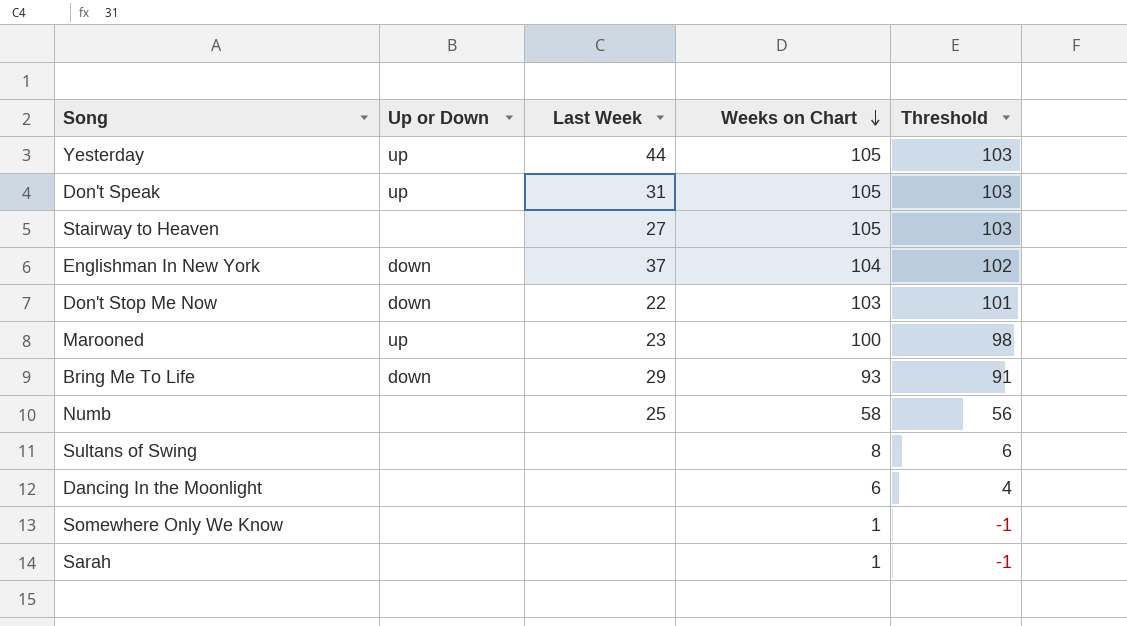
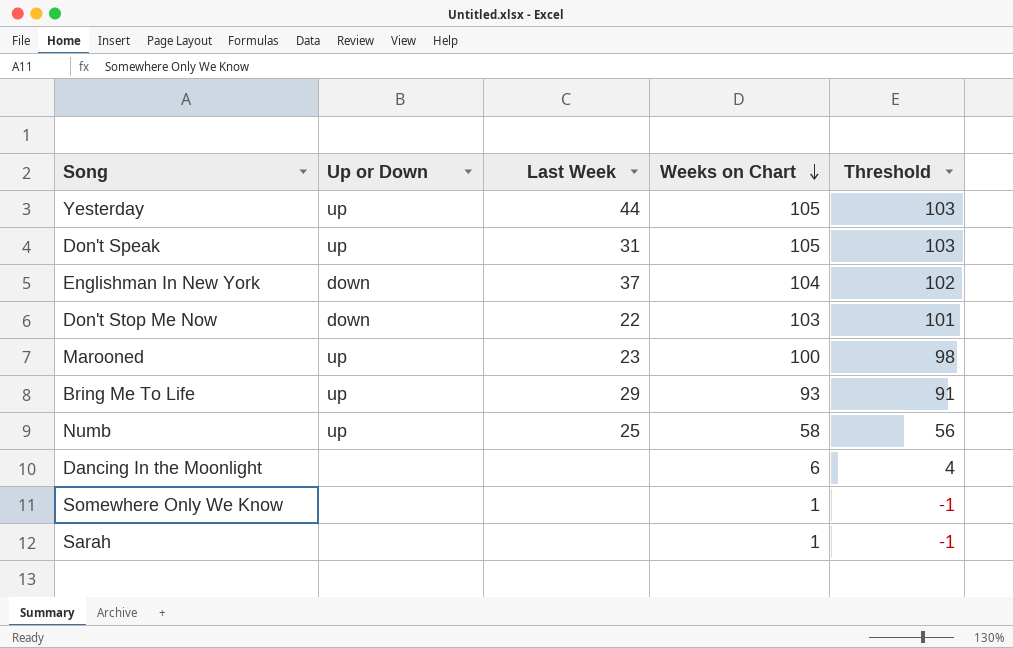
row Stairway to Heaven: none | 27 | 105 | 103 -> none
row Sultans of Swing: none | none | 8 | 6 -> none
Bring Me To Life | Up or Down: down -> up
Numb | Up or Down: none -> up

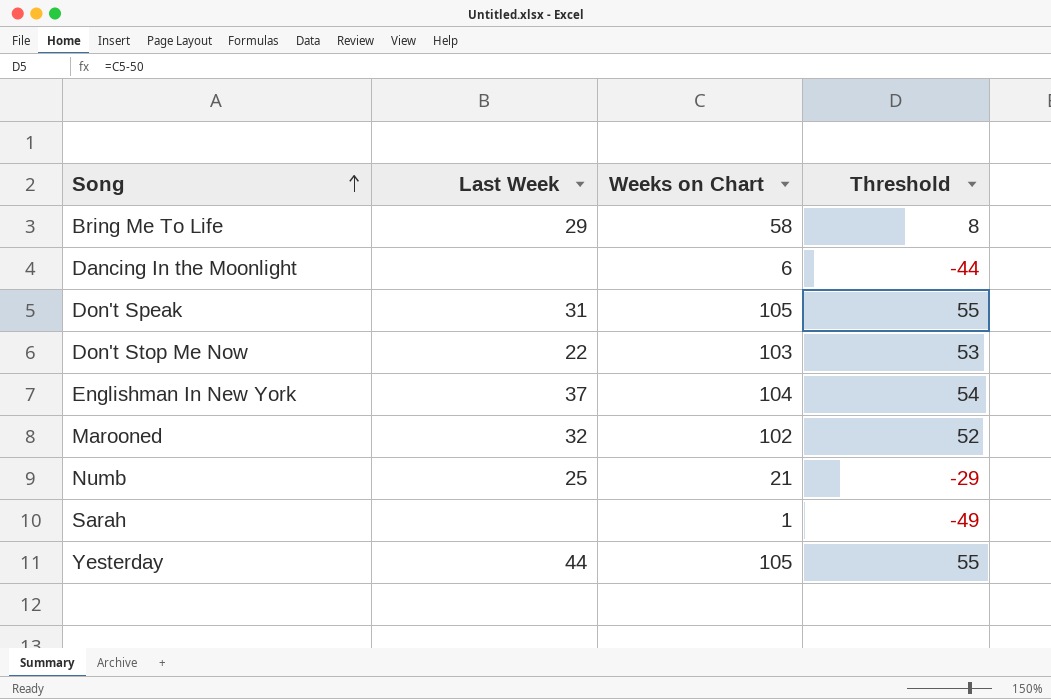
row order: Weeks on Chart descending -> Song ascending
column Up or Down | position: 2 -> none
column Threshold | formula: [Weeks on Chart] - 2 -> [Weeks on Chart] - 50
row Somewhere Only We Know: none | none | 1 | -1 -> none
Bring Me To Life | Weeks on Chart: 93 -> 58
Marooned | Last Week: 23 -> 32
Marooned | Weeks on Chart: 100 -> 102
Numb | Weeks on Chart: 58 -> 21

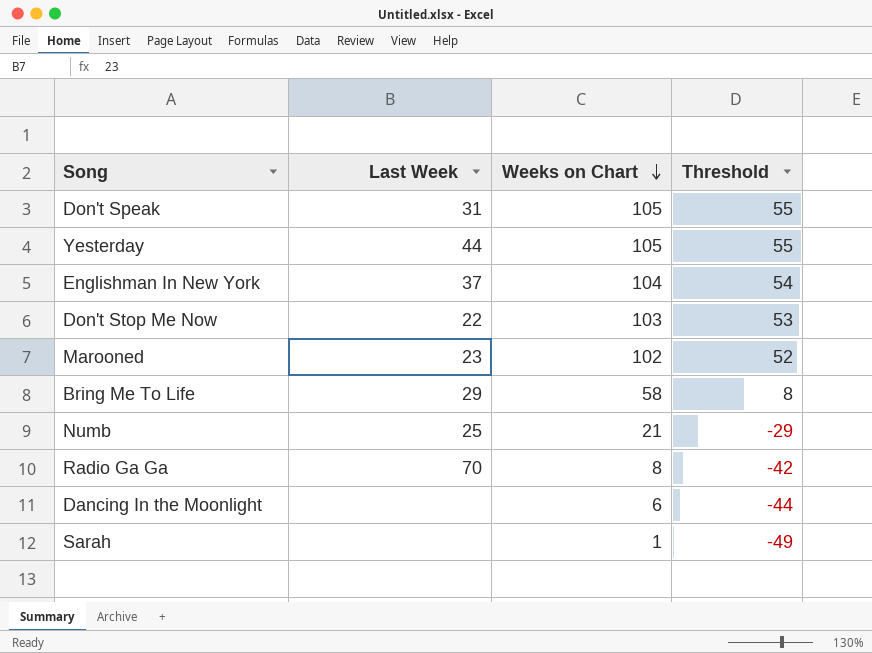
row order: Song ascending -> Weeks on Chart descending
Marooned | Last Week: 32 -> 23
row Radio Ga Ga: none -> 70 | 8 | -42

